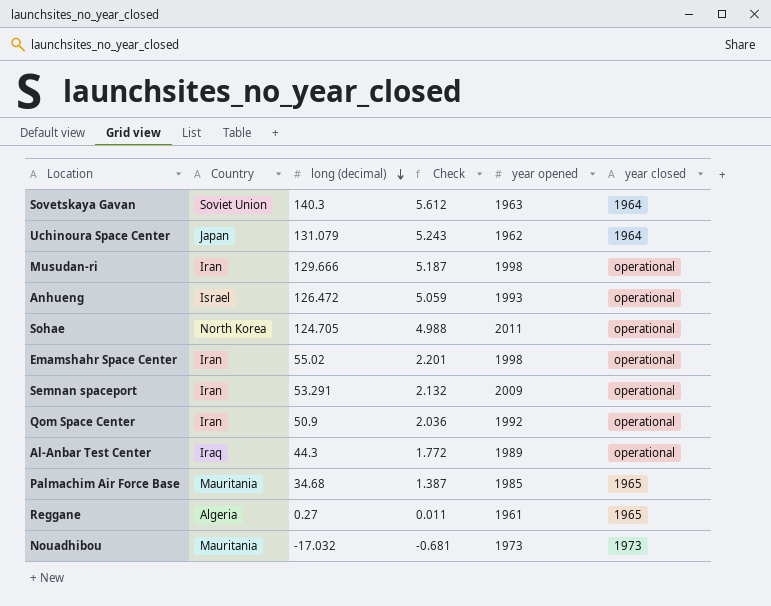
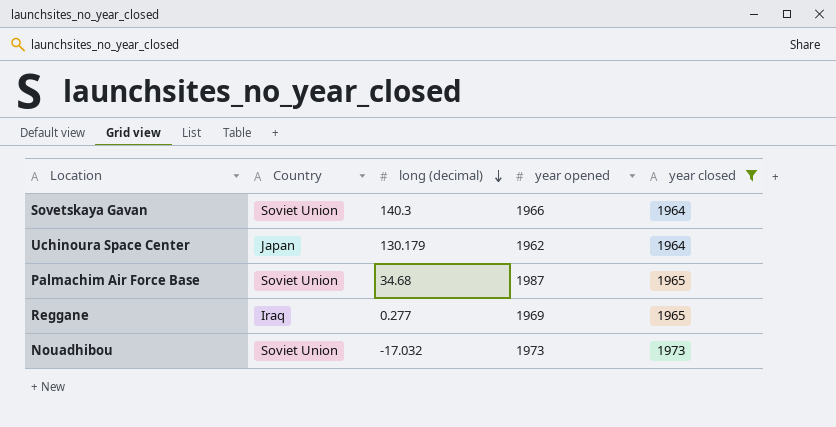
filter: none -> year closed != operational
column Check | formula: [long (decimal)] * 0.04 -> none
Sovetskaya Gavan | year opened: 1963 -> 1966
Uchinoura Space Center | long (decimal): 131.079 -> 130.179
Palmachim Air Force Base | Country: Mauritania -> Soviet Union
Palmachim Air Force Base | year opened: 1985 -> 1987
Reggane | Country: Algeria -> Iraq
Reggane | long (decimal): 0.27 -> 0.277
Reggane | year opened: 1961 -> 1969
Nouadhibou | Country: Mauritania -> Soviet Union

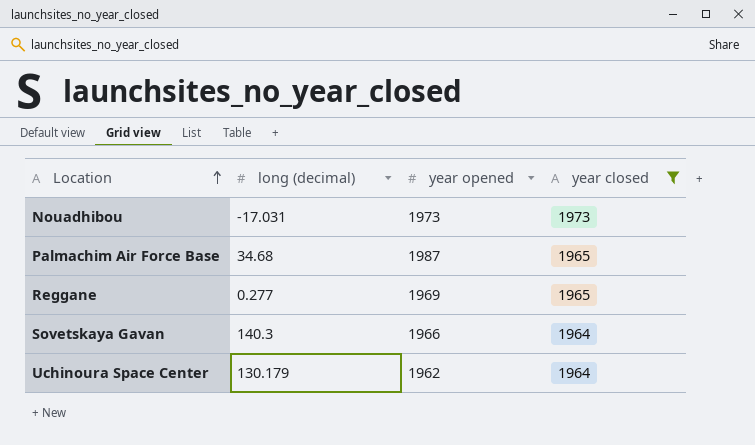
row order: long (decimal) descending -> Location ascending
column Country | position: 2 -> none
Nouadhibou | long (decimal): -17.032 -> -17.031

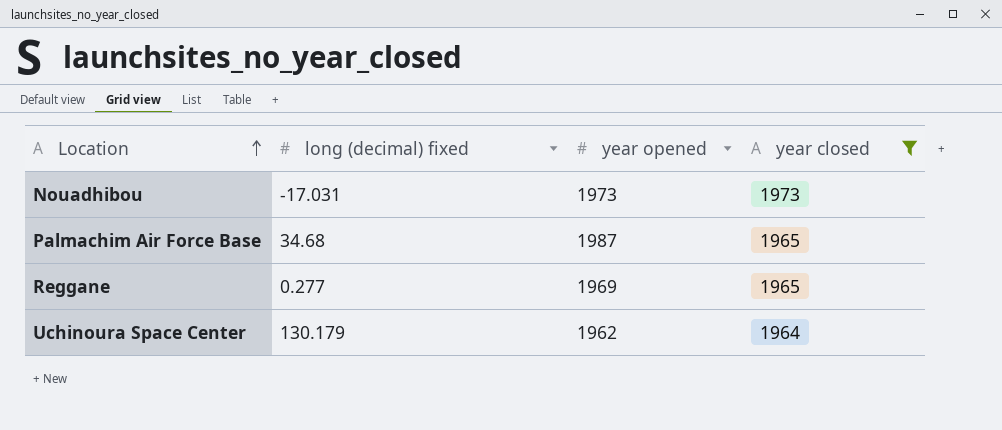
column name: long (decimal) -> long (decimal) fixed
row Sovetskaya Gavan: 140.3 | 1966 | 1964 -> none

